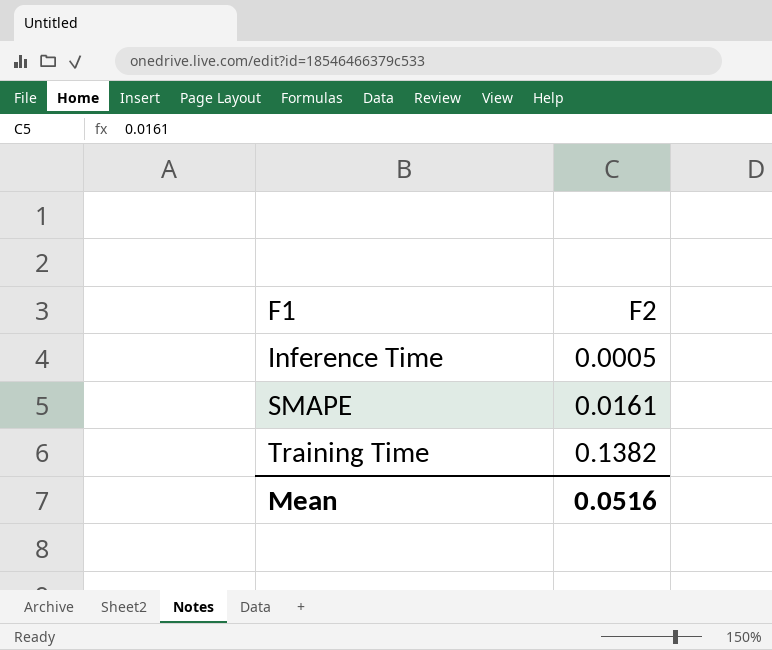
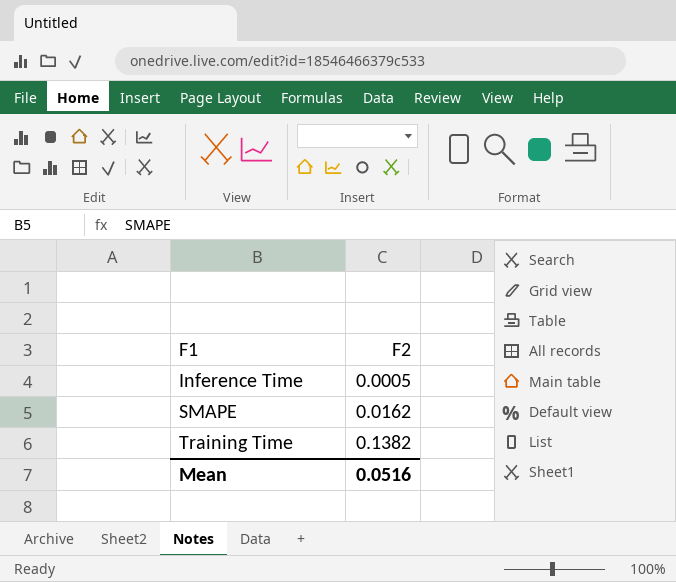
SMAPE | F2: 0.0161 -> 0.0162

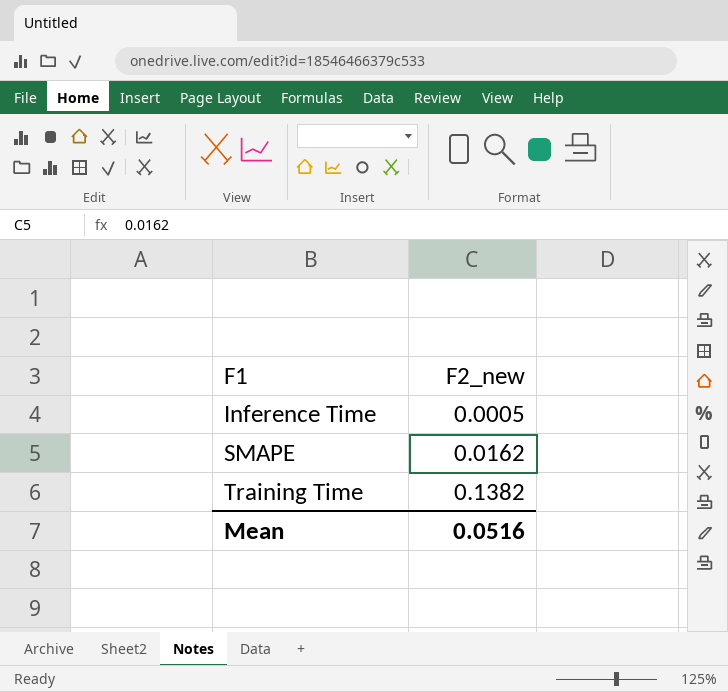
column name: F2 -> F2_new

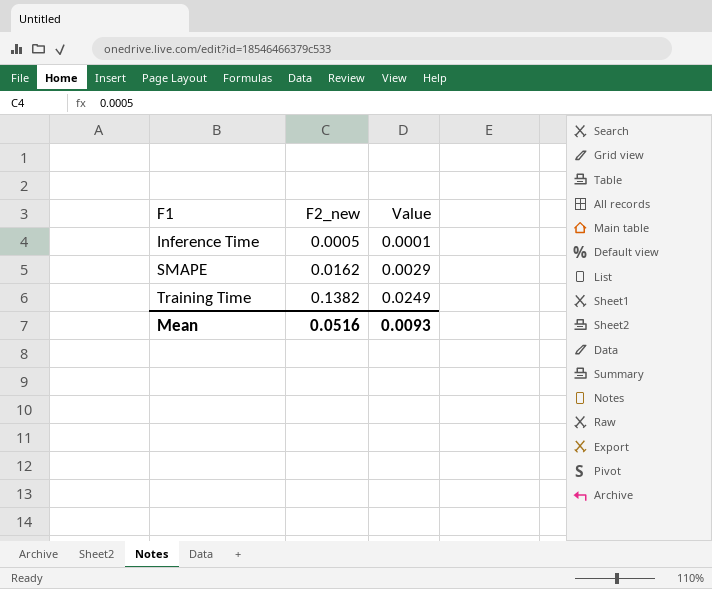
column Value | formula: none -> [F2_new] * 0.18

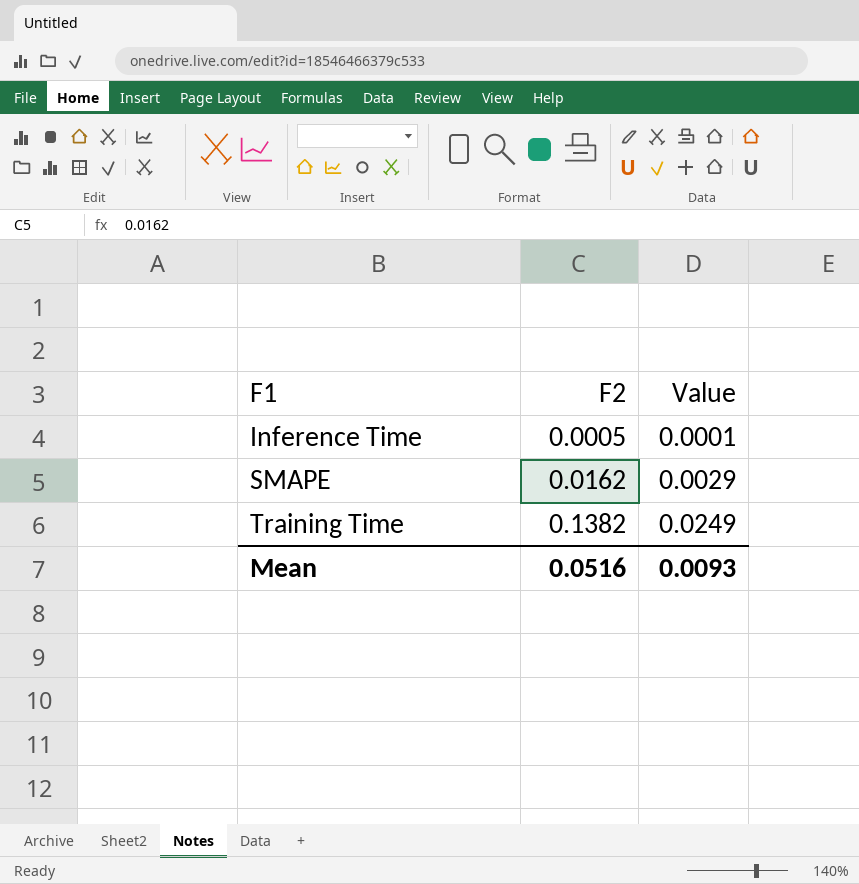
column name: F2_new -> F2

